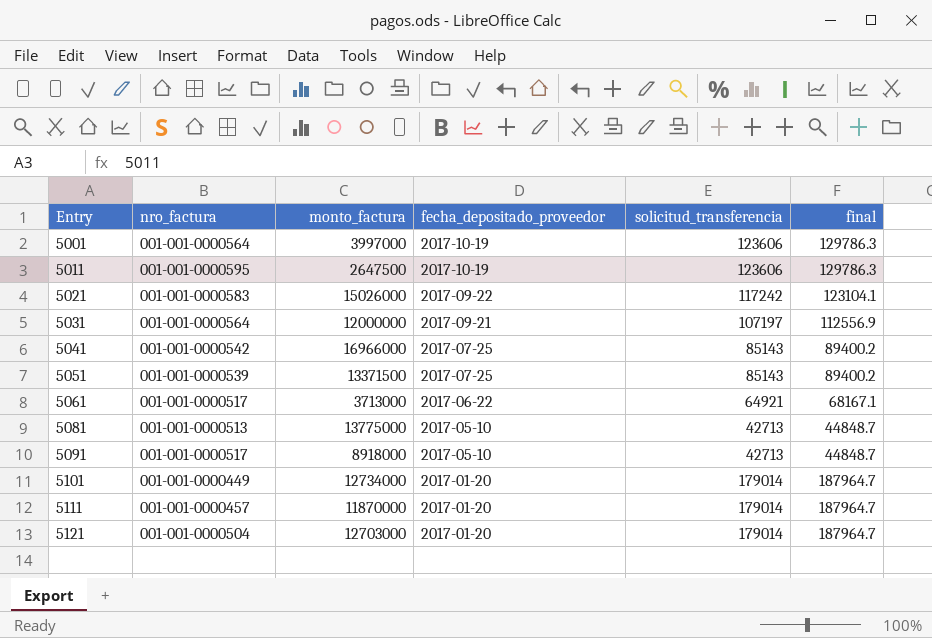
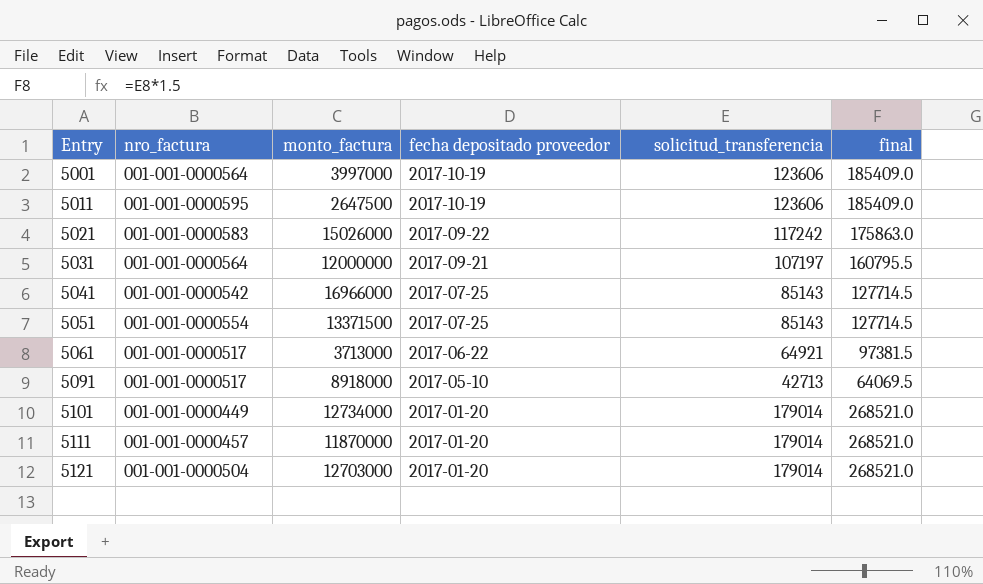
column name: fecha_depositado_proveedor -> fecha depositado proveedor
column final | formula: [solicitud_transferencia] * 1.05 -> [solicitud_transferencia] * 1.5
row 5081: 001-001-0000513 | 13775000 | 2017-05-10 | 42713 | 44848.7 -> none
5051 | nro_factura: 001-001-0000539 -> 001-001-0000554

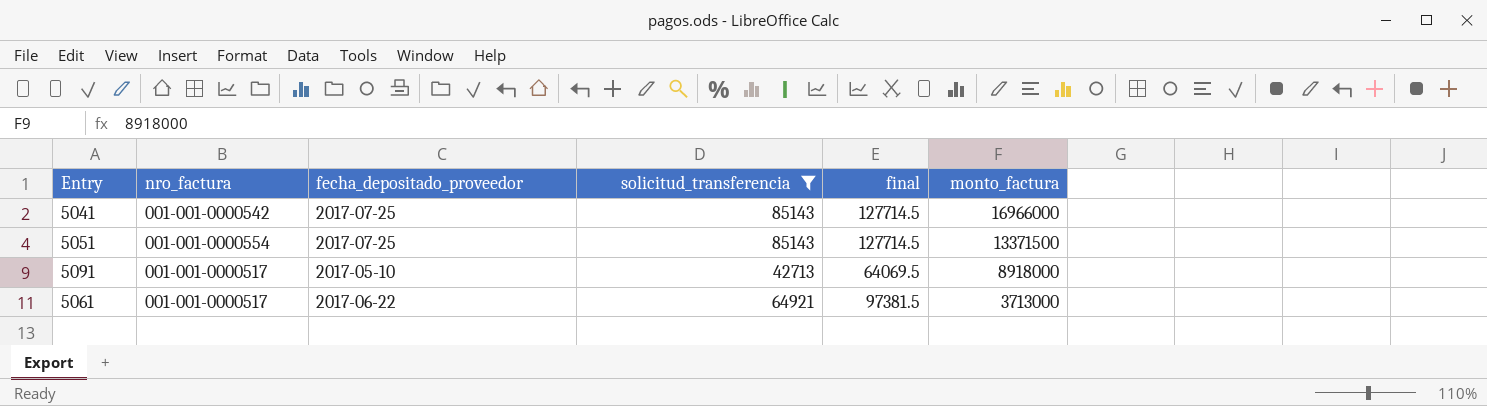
filter: none -> solicitud_transferencia <= 85143
row order: Entry ascending -> monto_factura descending
column name: fecha depositado proveedor -> fecha_depositado_proveedor
column monto_factura | position: 3 -> 6

